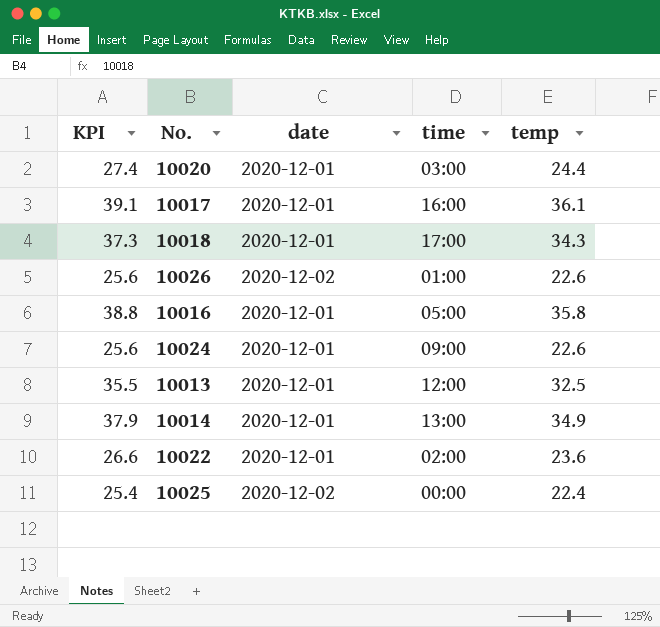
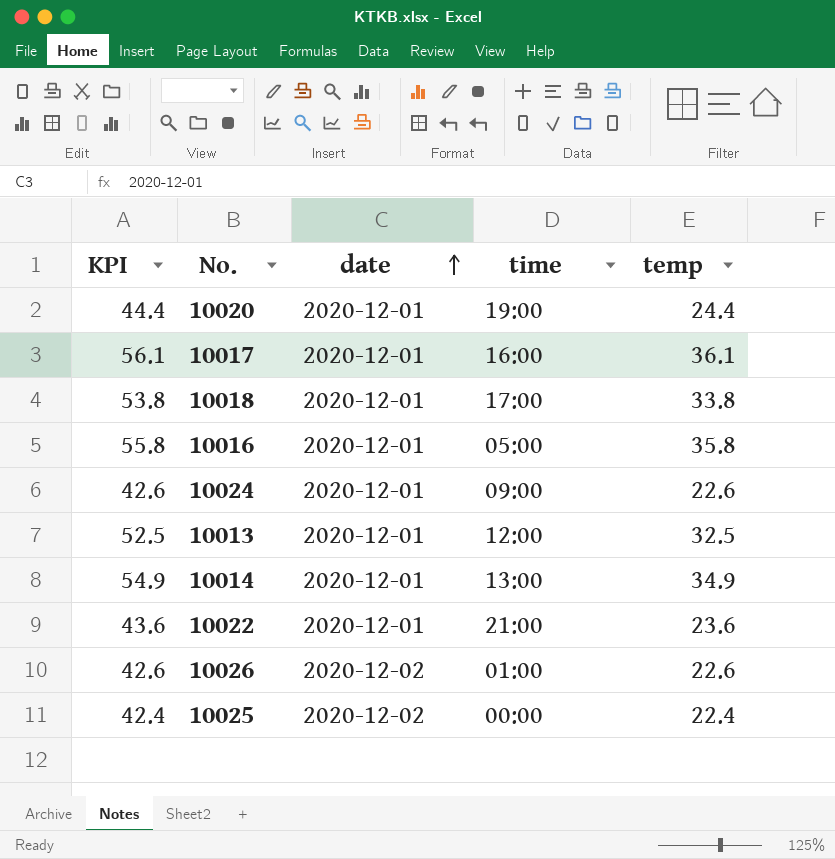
row order: none -> date ascending
column KPI | formula: [temp] + 3 -> [temp] + 20
10020 | time: 03:00 -> 19:00
10018 | temp: 34.3 -> 33.8
10022 | time: 02:00 -> 21:00

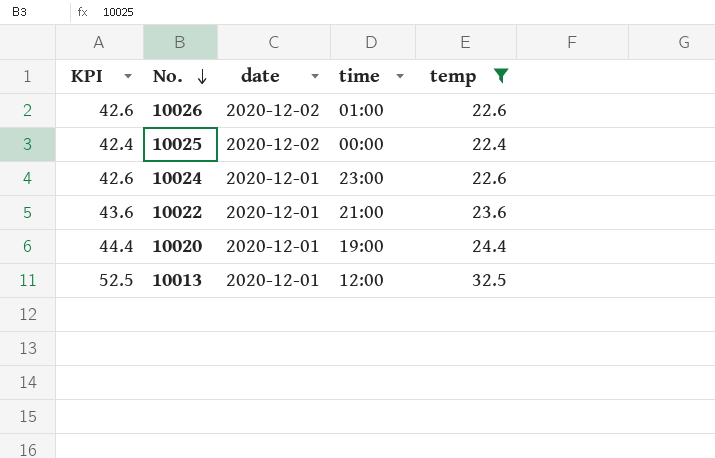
filter: none -> temp <= 32.5
row order: date ascending -> No. descending
10024 | time: 09:00 -> 23:00

